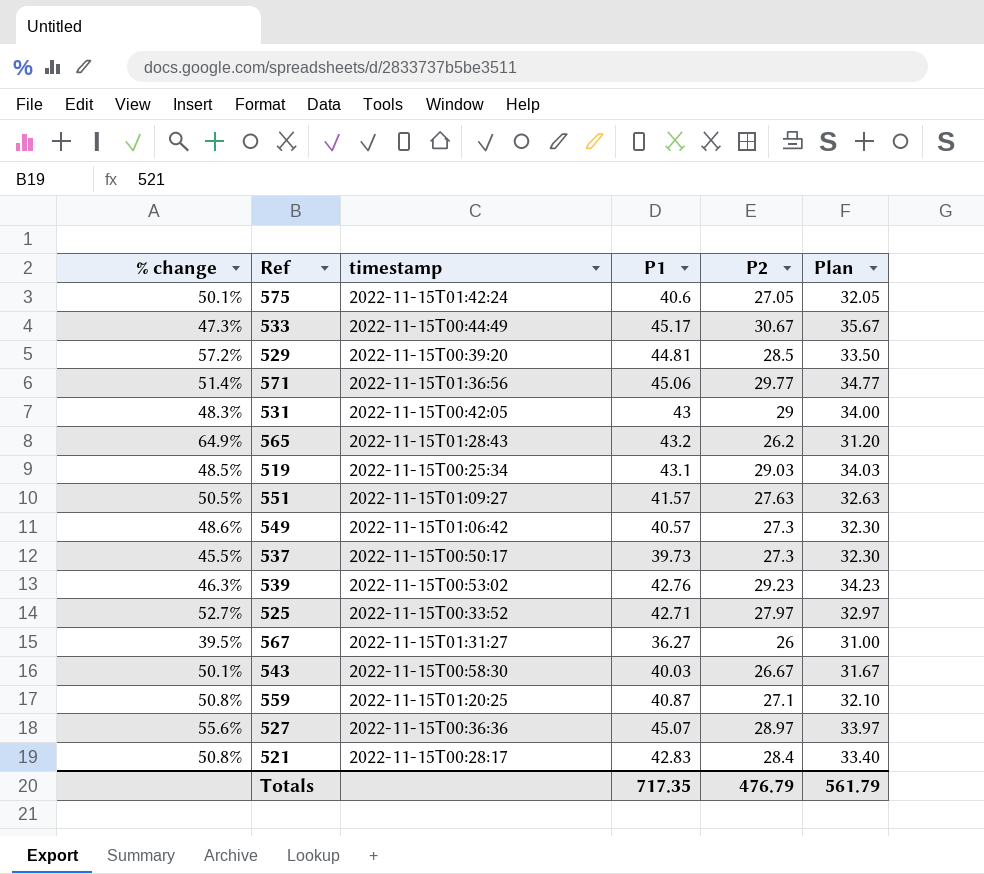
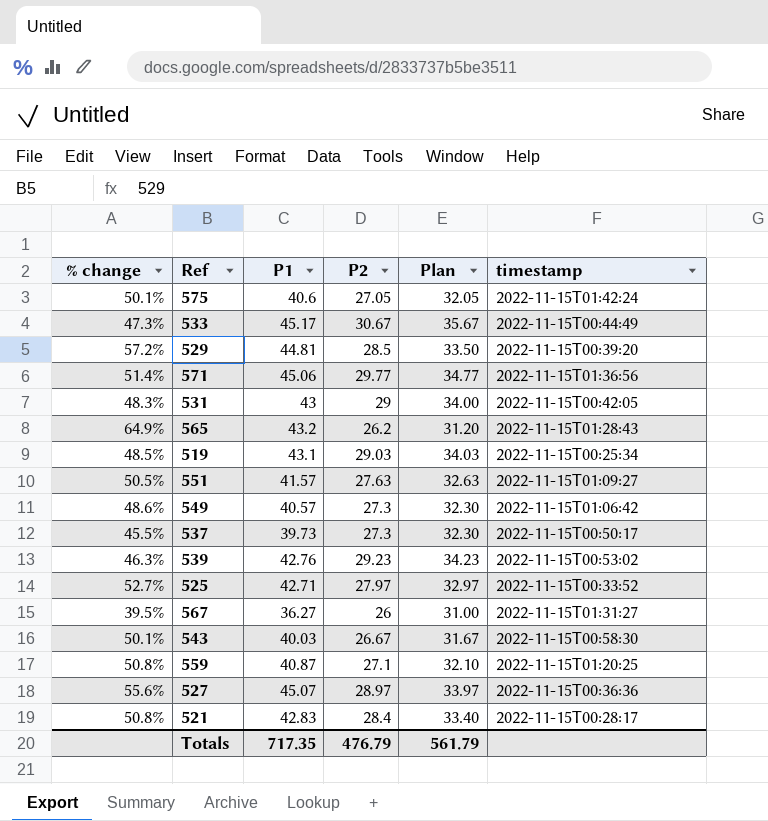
column timestamp | position: 3 -> 6

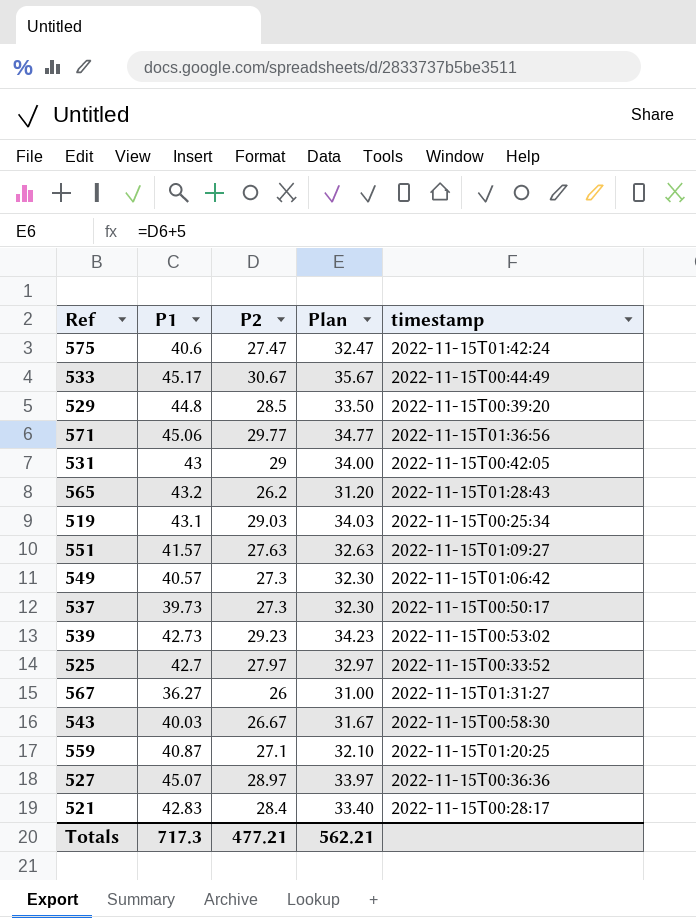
column % change | formula: ([P1] - [P2]) / [P2] -> none
575 | P2: 27.05 -> 27.47
575 | Plan: 32.05 -> 32.47
529 | P1: 44.81 -> 44.8
539 | P1: 42.76 -> 42.73
525 | P1: 42.71 -> 42.7
Totals | P1: 717.35 -> 717.3
Totals | P2: 476.79 -> 477.21
Totals | Plan: 561.79 -> 562.21

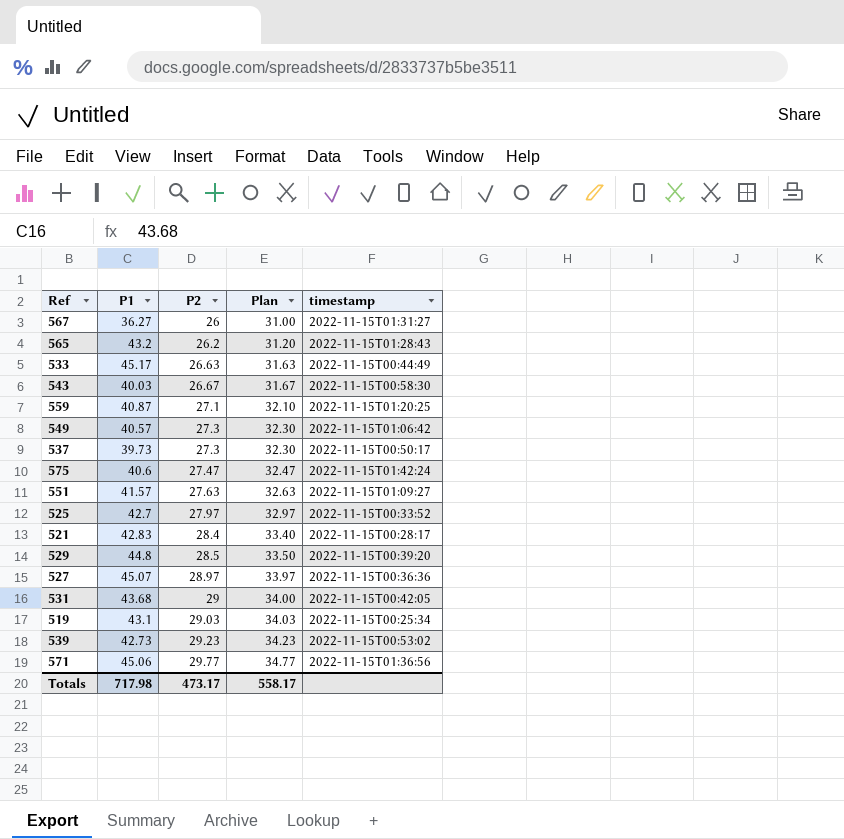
row order: none -> P2 ascending
533 | P2: 30.67 -> 26.63
533 | Plan: 35.67 -> 31.63
531 | P1: 43 -> 43.68
Totals | P1: 717.3 -> 717.98
Totals | P2: 477.21 -> 473.17
Totals | Plan: 562.21 -> 558.17

